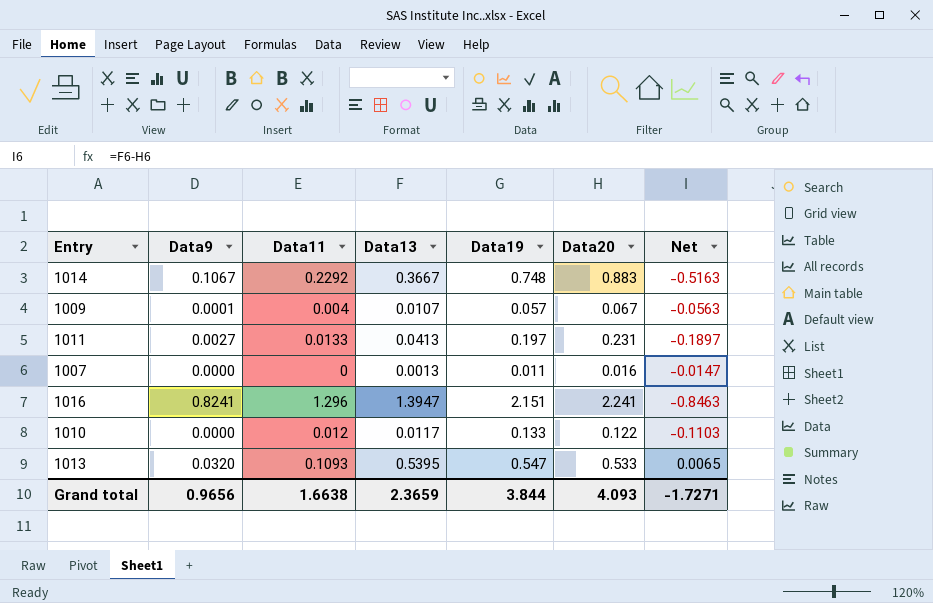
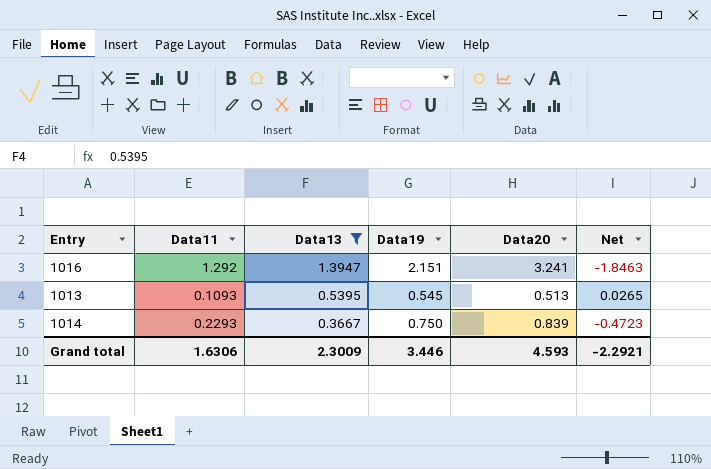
filter: none -> Data13 >= 0.3667
row order: none -> Data13 descending
column Data9 | position: 2 -> none
1016 | Data11: 1.296 -> 1.292
1016 | Data20: 2.241 -> 3.241
1016 | Net: -0.8463 -> -1.8463
1013 | Data19: 0.547 -> 0.545
1013 | Data20: 0.533 -> 0.513
1013 | Net: 0.0065 -> 0.0265
1014 | Data11: 0.2292 -> 0.2293
1014 | Data19: 0.748 -> 0.750
1014 | Data20: 0.883 -> 0.839
1014 | Net: -0.5163 -> -0.4723
Grand total | Data11: 1.6638 -> 1.6306
Grand total | Data13: 2.3659 -> 2.3009
Grand total | Data19: 3.844 -> 3.446
Grand total | Data20: 4.093 -> 4.593
Grand total | Net: -1.7271 -> -2.2921

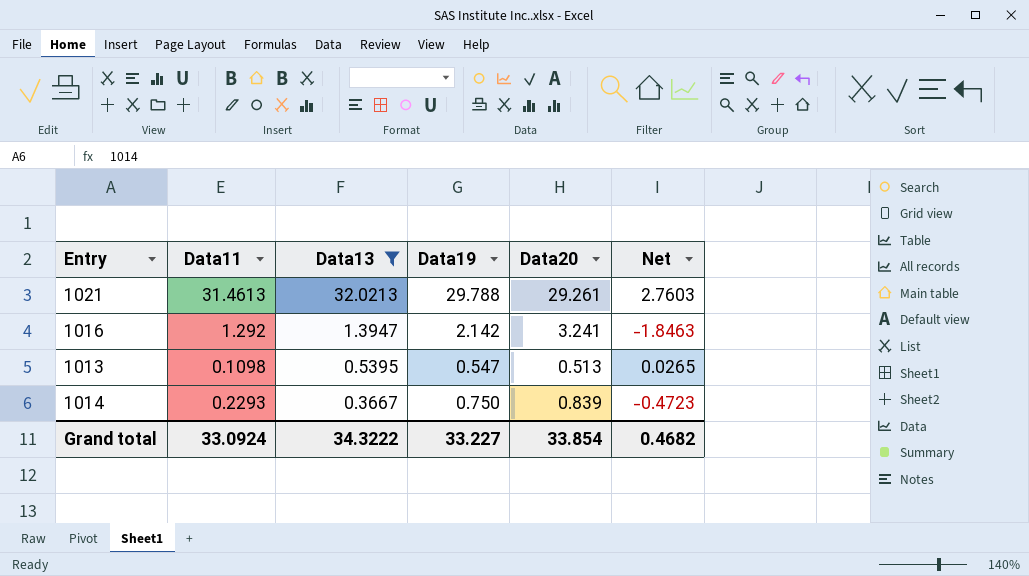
row 1021: none -> 31.4613 | 32.0213 | 29.788 | 29.261 | 2.7603
1016 | Data19: 2.151 -> 2.142
1013 | Data11: 0.1093 -> 0.1098
1013 | Data19: 0.545 -> 0.547
Grand total | Data11: 1.6306 -> 33.0924
Grand total | Data13: 2.3009 -> 34.3222
Grand total | Data19: 3.446 -> 33.227
Grand total | Data20: 4.593 -> 33.854
Grand total | Net: -2.2921 -> 0.4682

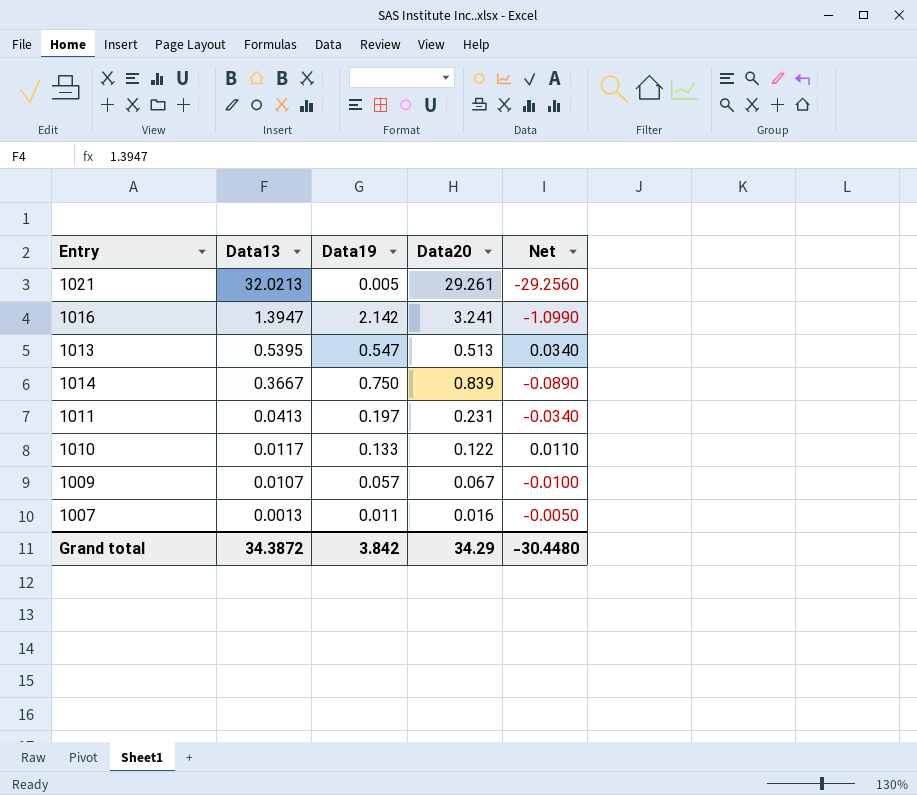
filter: Data13 >= 0.3667 -> none
column Data11 | position: 2 -> none
column Net | formula: [Data13] - [Data20] -> [Data19] - [Data20]
1021 | Data19: 29.788 -> 0.005
Grand total | Data13: 34.3222 -> 34.3872
Grand total | Data19: 33.227 -> 3.842
Grand total | Data20: 33.854 -> 34.29
Grand total | Net: 0.4682 -> -30.4480

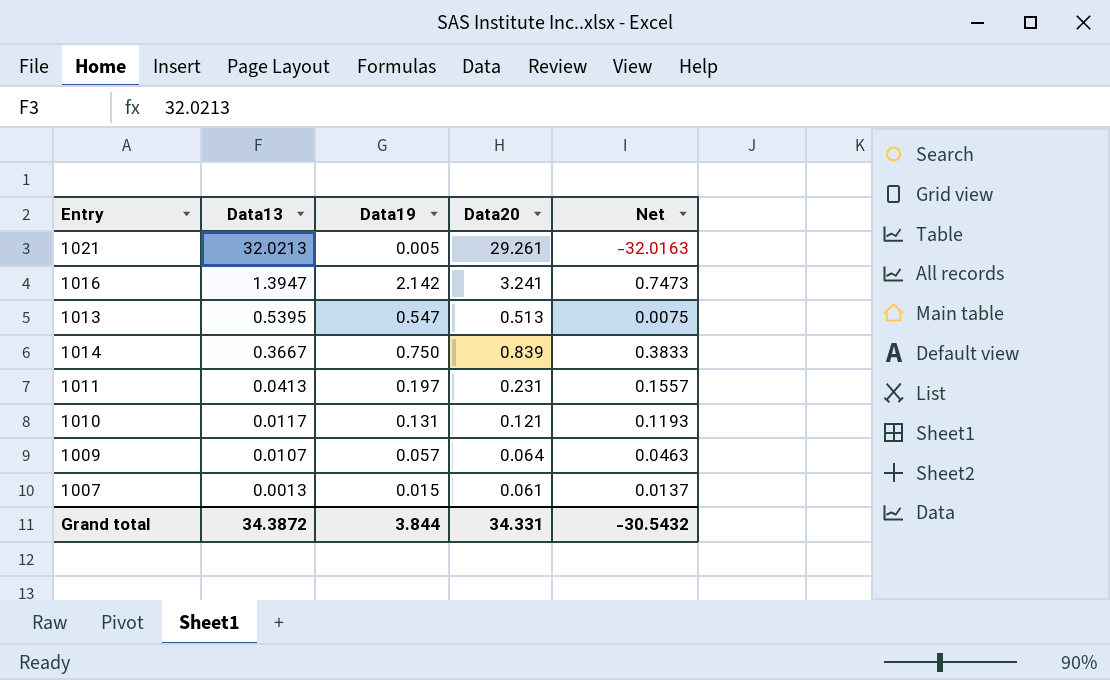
column Net | formula: [Data19] - [Data20] -> [Data19] - [Data13]
1010 | Data19: 0.133 -> 0.131
1010 | Data20: 0.122 -> 0.121
1009 | Data20: 0.067 -> 0.064
1007 | Data19: 0.011 -> 0.015
1007 | Data20: 0.016 -> 0.061
Grand total | Data19: 3.842 -> 3.844
Grand total | Data20: 34.29 -> 34.331
Grand total | Net: -30.4480 -> -30.5432

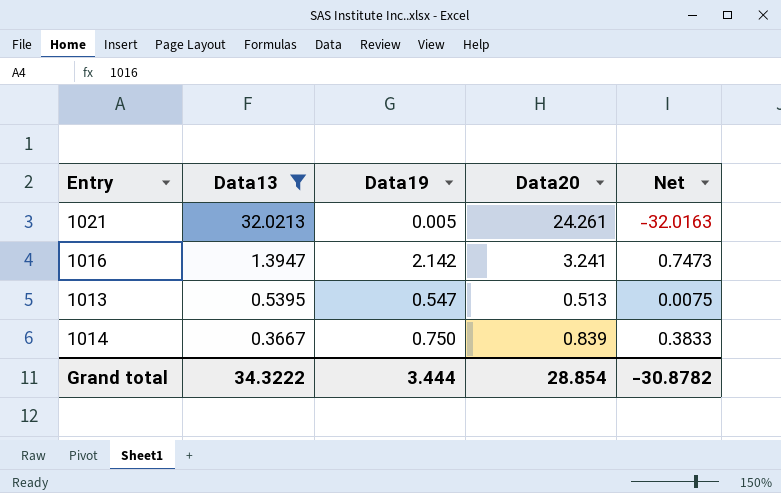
filter: none -> Data13 >= 0.3667
1021 | Data20: 29.261 -> 24.261
Grand total | Data13: 34.3872 -> 34.3222
Grand total | Data19: 3.844 -> 3.444
Grand total | Data20: 34.331 -> 28.854
Grand total | Net: -30.5432 -> -30.8782

